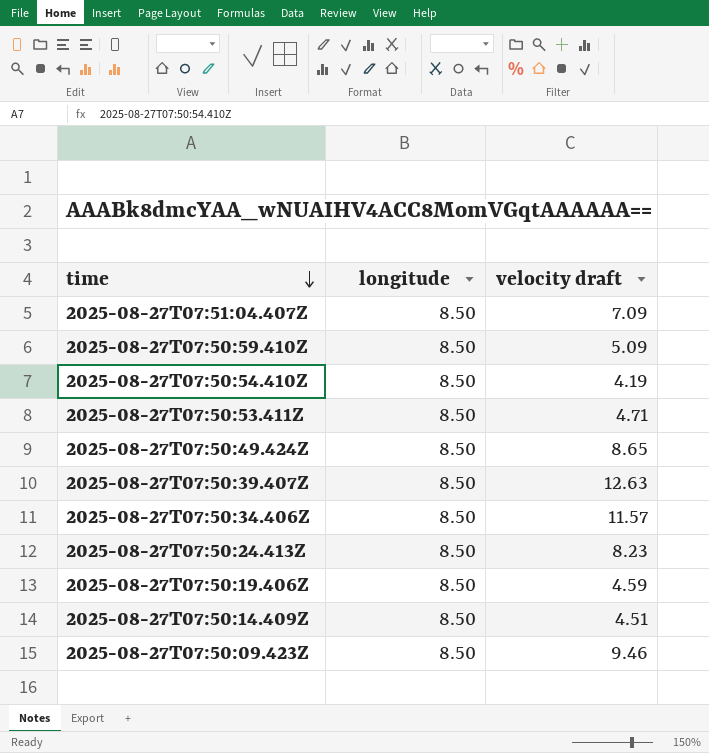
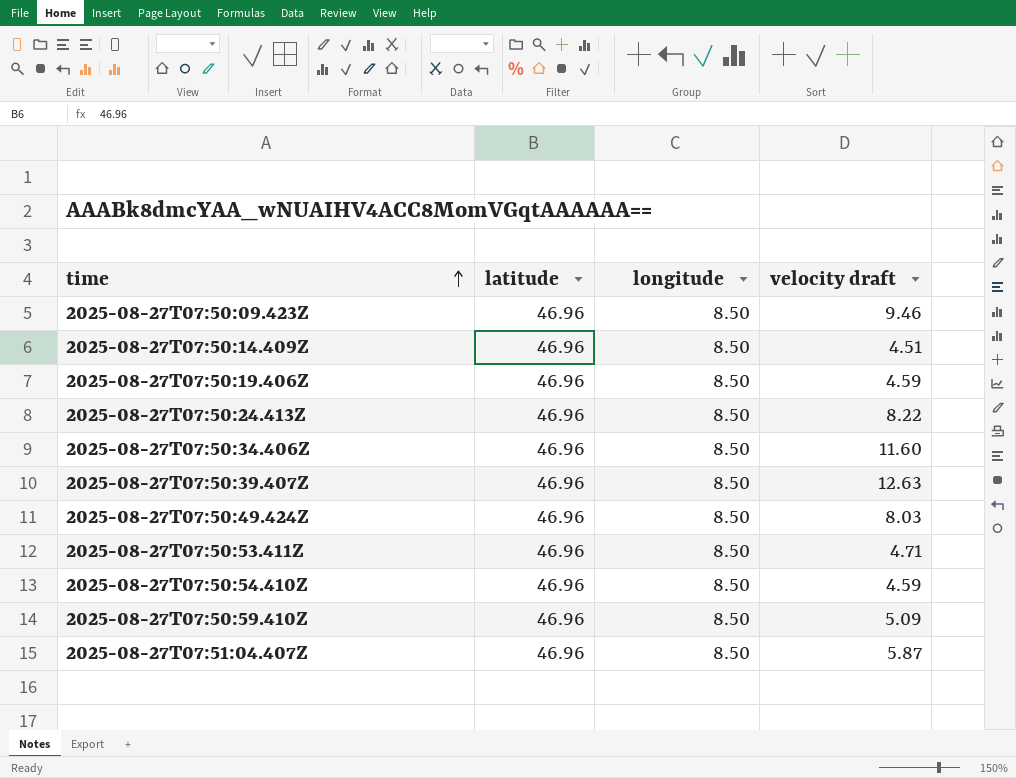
row order: time descending -> time ascending
column latitude | position: none -> 2
2025-08-27T07:50:24.413Z | velocity draft: 8.23 -> 8.22
2025-08-27T07:50:34.406Z | velocity draft: 11.57 -> 11.60
2025-08-27T07:50:49.424Z | velocity draft: 8.65 -> 8.03
2025-08-27T07:50:54.410Z | velocity draft: 4.19 -> 4.59
2025-08-27T07:51:04.407Z | velocity draft: 7.09 -> 5.87

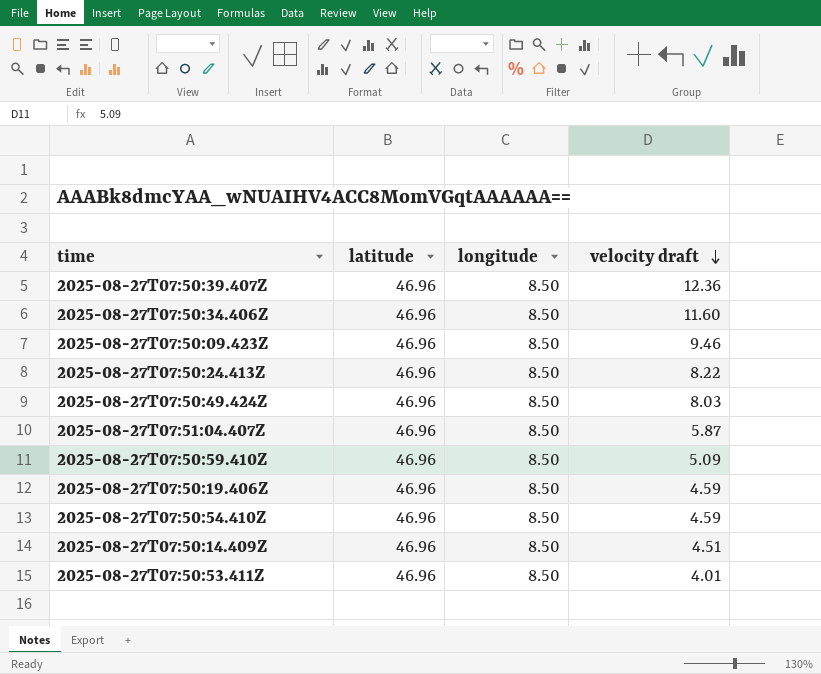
row order: time ascending -> velocity draft descending
2025-08-27T07:50:39.407Z | velocity draft: 12.63 -> 12.36
2025-08-27T07:50:53.411Z | velocity draft: 4.71 -> 4.01

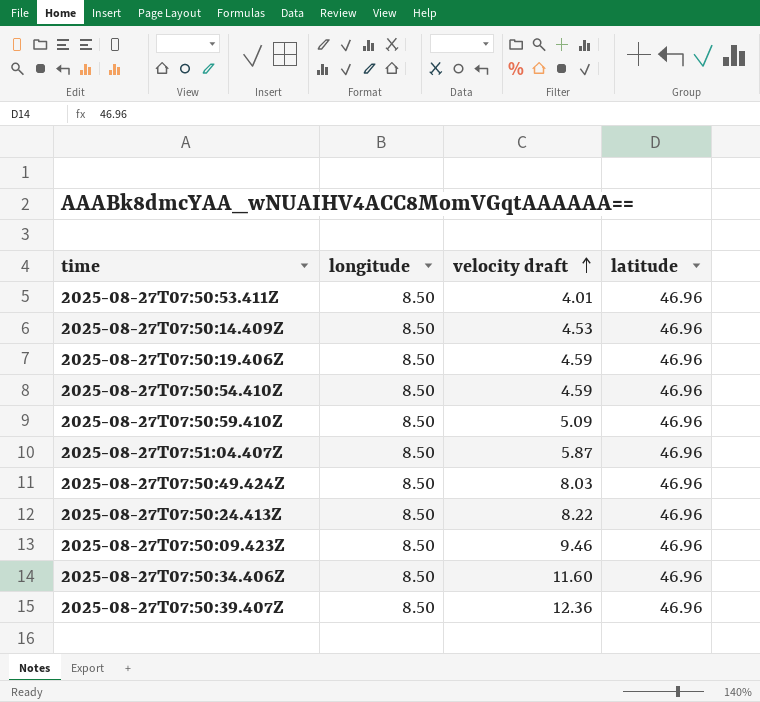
row order: velocity draft descending -> velocity draft ascending
column latitude | position: 2 -> 4
2025-08-27T07:50:14.409Z | velocity draft: 4.51 -> 4.53

